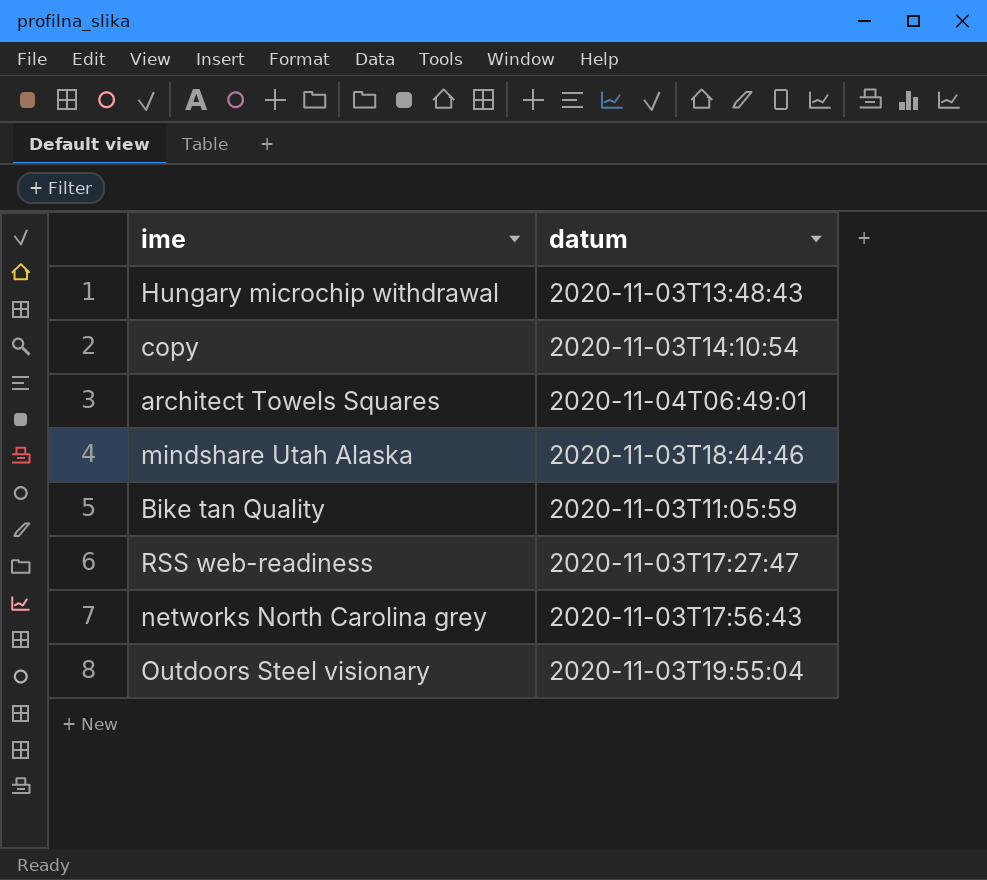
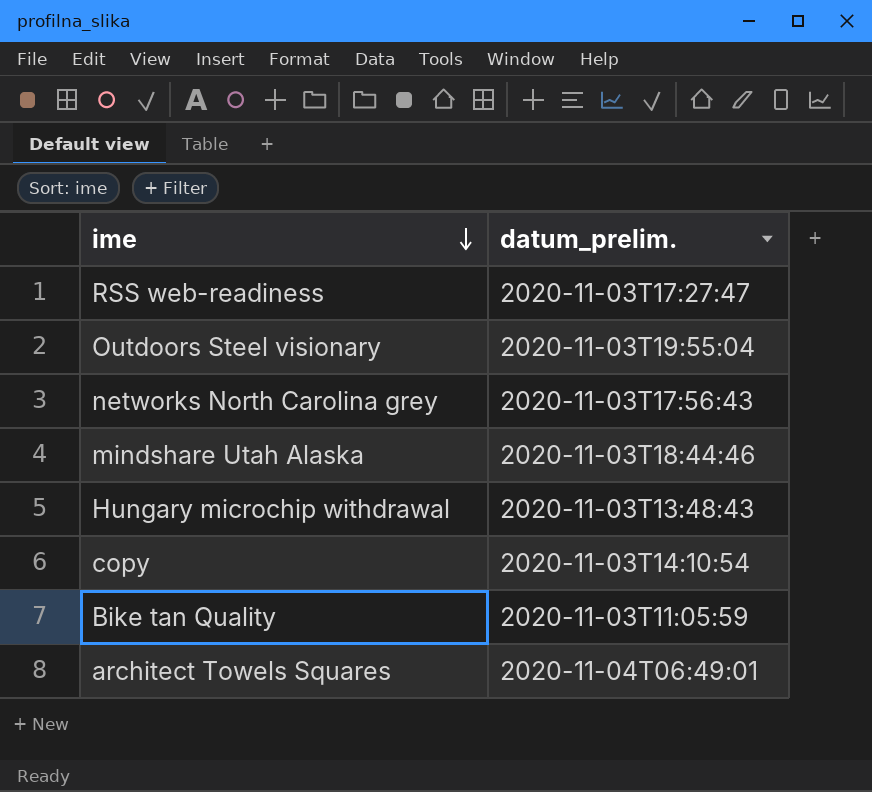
row order: none -> ime descending
column name: datum -> datum_prelim.

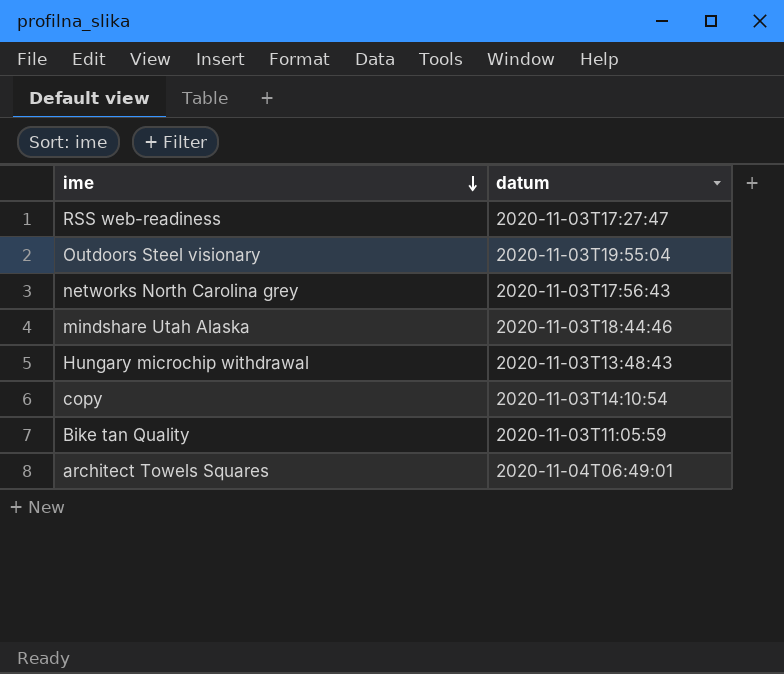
column name: datum_prelim. -> datum

